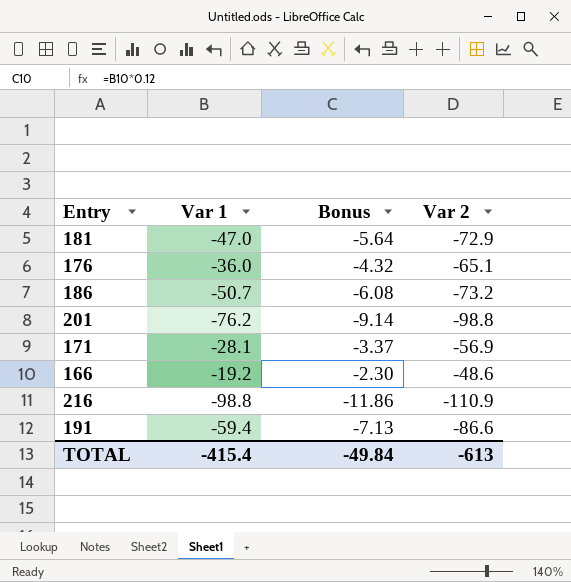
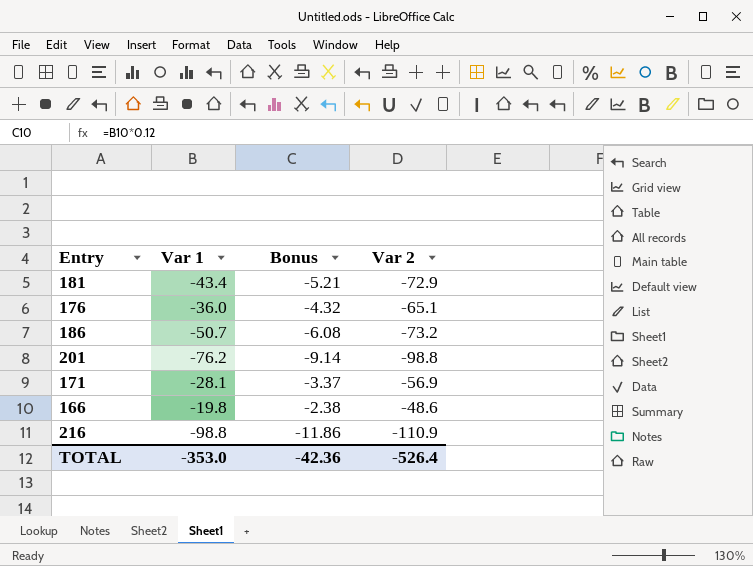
row 191: -59.4 | -7.13 | -86.6 -> none
181 | Var 1: -47.0 -> -43.4
181 | Bonus: -5.64 -> -5.21
166 | Var 1: -19.2 -> -19.8
166 | Bonus: -2.30 -> -2.38
TOTAL | Var 1: -415.4 -> -353.0
TOTAL | Bonus: -49.84 -> -42.36
TOTAL | Var 2: -613 -> -526.4

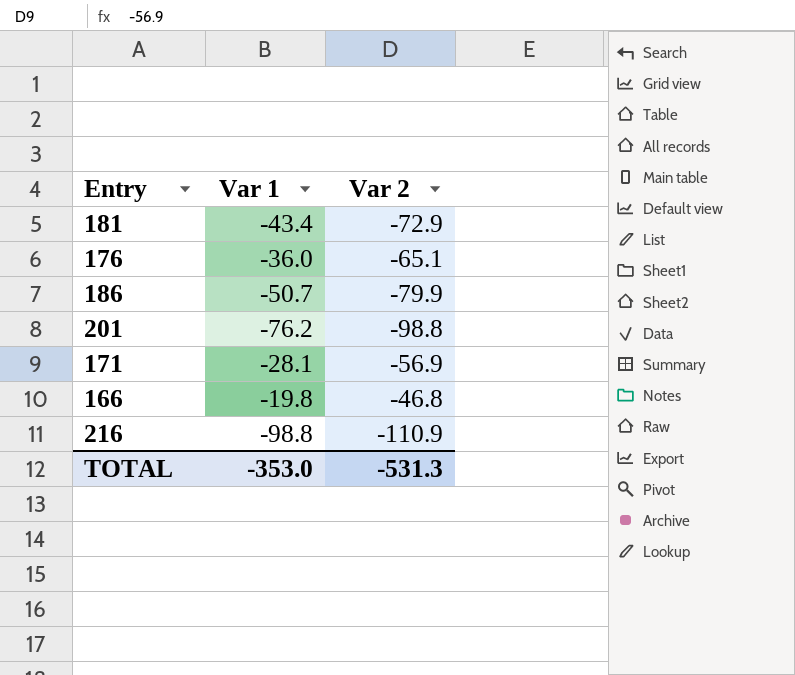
column Bonus | formula: [Var 1] * 0.12 -> none
186 | Var 2: -73.2 -> -79.9
166 | Var 2: -48.6 -> -46.8
TOTAL | Var 2: -526.4 -> -531.3

